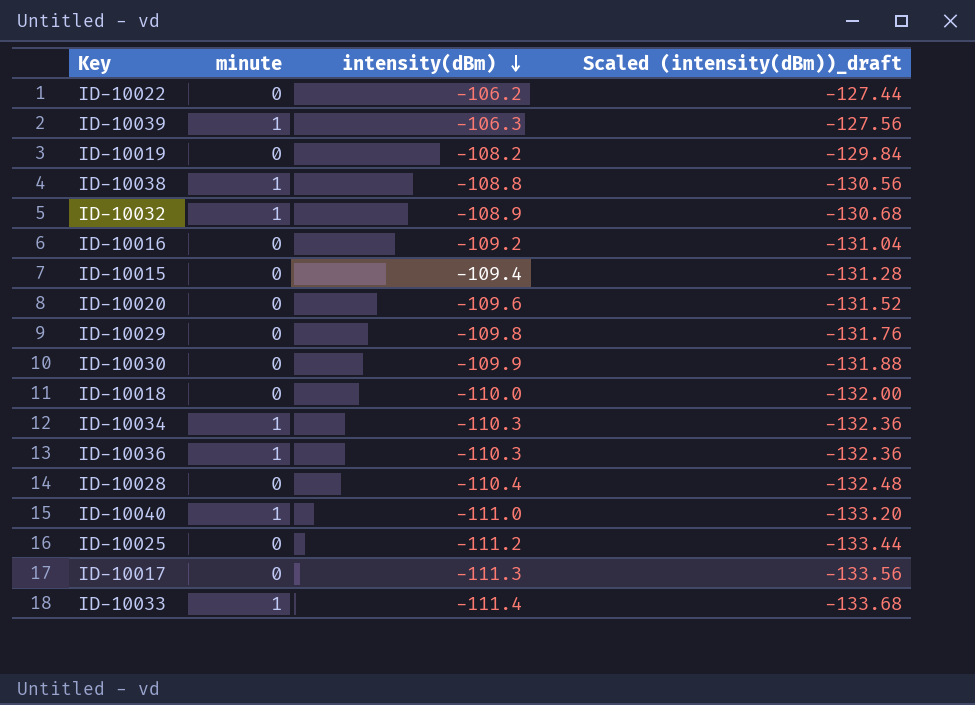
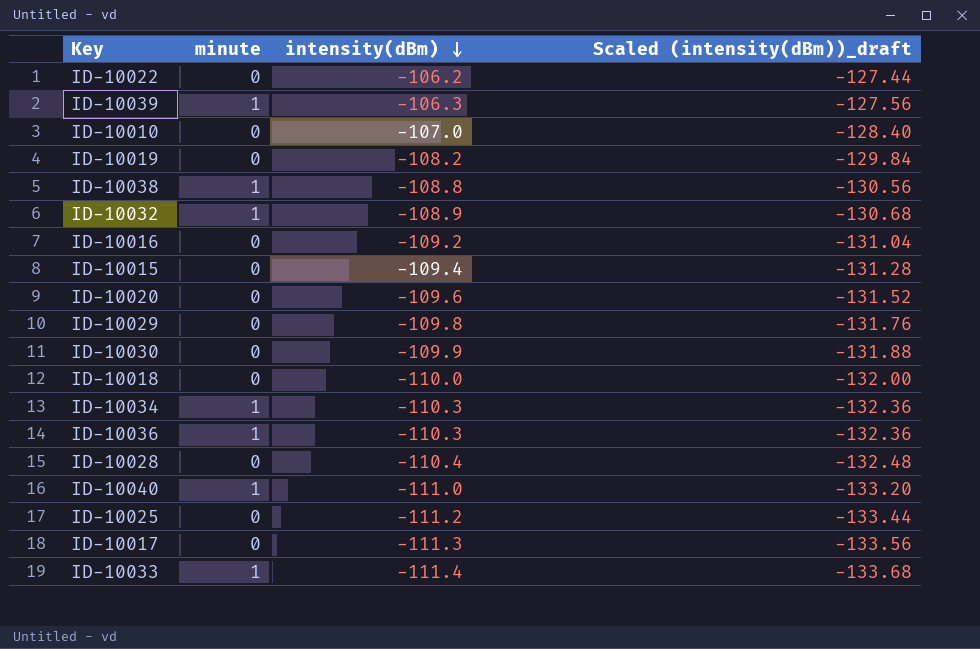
row ID-10010: none -> 0 | -107.0 | -128.40

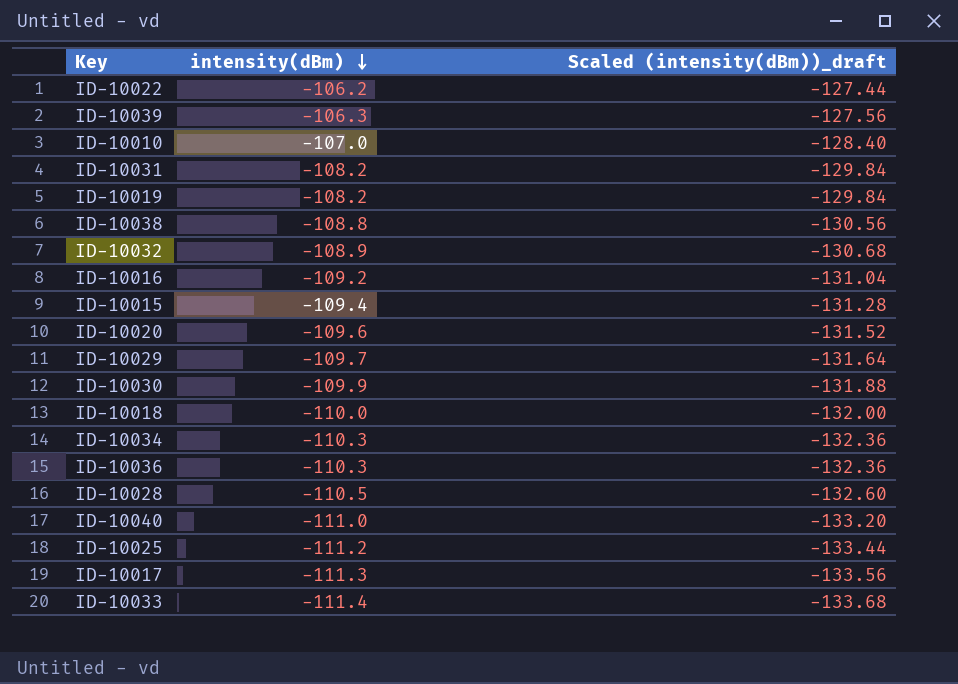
column minute | position: 2 -> none
row ID-10031: none -> -108.2 | -129.84
ID-10029 | intensity(dBm): -109.8 -> -109.7
ID-10029 | Scaled (intensity(dBm))_draft: -131.76 -> -131.64
ID-10028 | intensity(dBm): -110.4 -> -110.5
ID-10028 | Scaled (intensity(dBm))_draft: -132.48 -> -132.60

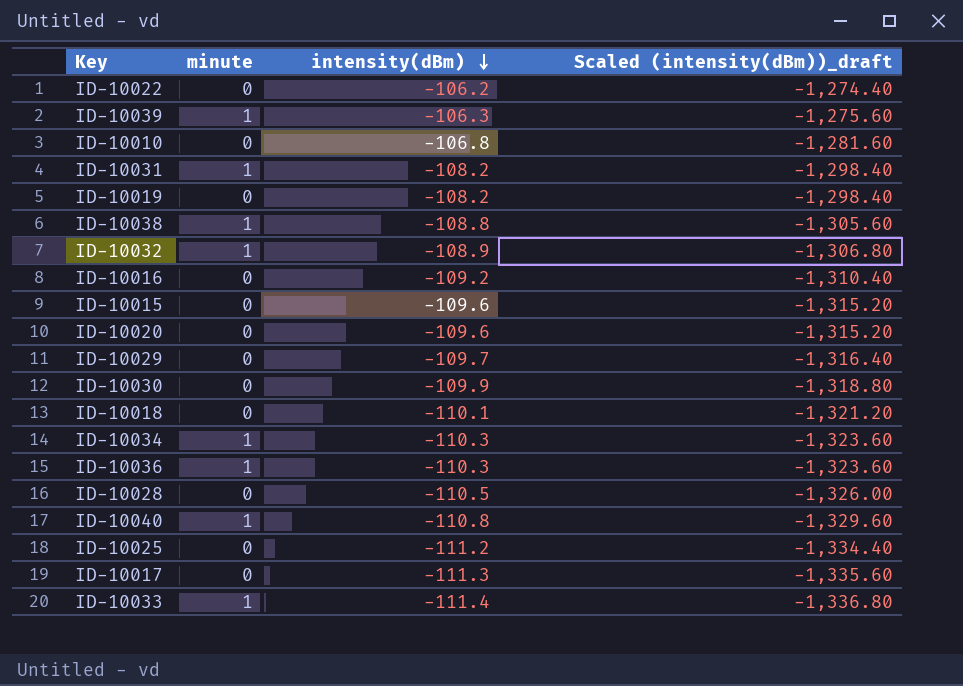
column minute | position: none -> 2
column Scaled (intensity(dBm))_draft | formula: [intensity(dBm)] * 1.2 -> [intensity(dBm)] * 12
ID-10010 | intensity(dBm): -107.0 -> -106.8
ID-10015 | intensity(dBm): -109.4 -> -109.6
ID-10018 | intensity(dBm): -110.0 -> -110.1
ID-10040 | intensity(dBm): -111.0 -> -110.8

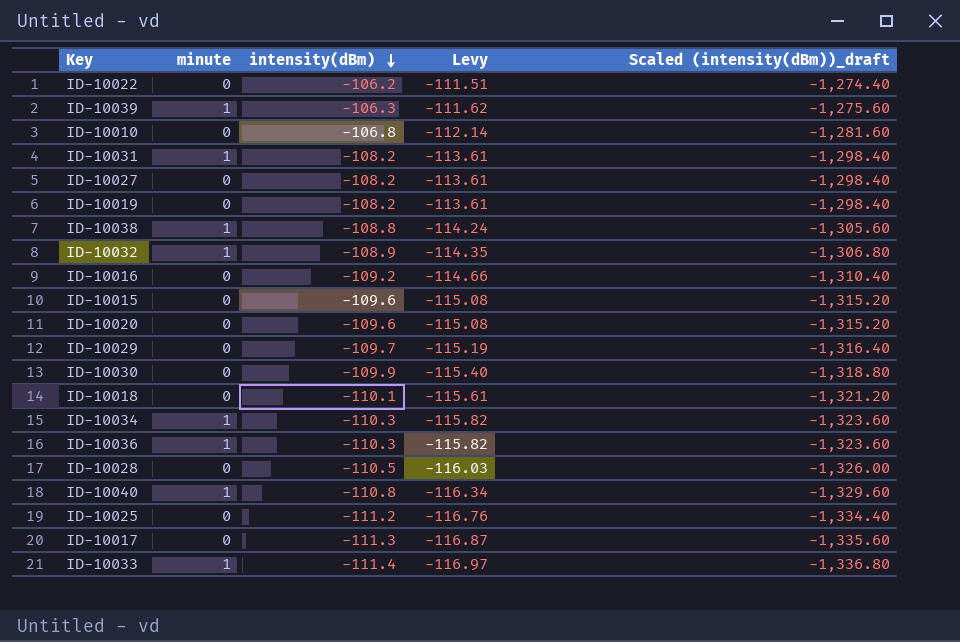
column Levy | formula: none -> [intensity(dBm)] * 1.05
row ID-10027: none -> 0 | -108.2 | -113.61 | -1,298.40

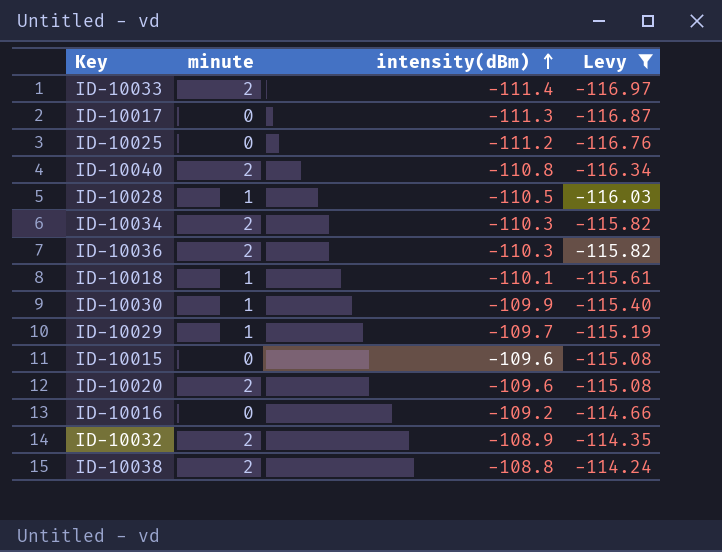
filter: none -> Levy <= -114.24
row order: intensity(dBm) descending -> intensity(dBm) ascending
column Scaled (intensity(dBm))_draft | formula: [intensity(dBm)] * 12 -> none
ID-10033 | minute: 1 -> 2
ID-10040 | minute: 1 -> 2
ID-10028 | minute: 0 -> 1
ID-10034 | minute: 1 -> 2
ID-10036 | minute: 1 -> 2
ID-10018 | minute: 0 -> 1
ID-10030 | minute: 0 -> 1
ID-10029 | minute: 0 -> 1
ID-10020 | minute: 0 -> 2
ID-10032 | minute: 1 -> 2
ID-10038 | minute: 1 -> 2

